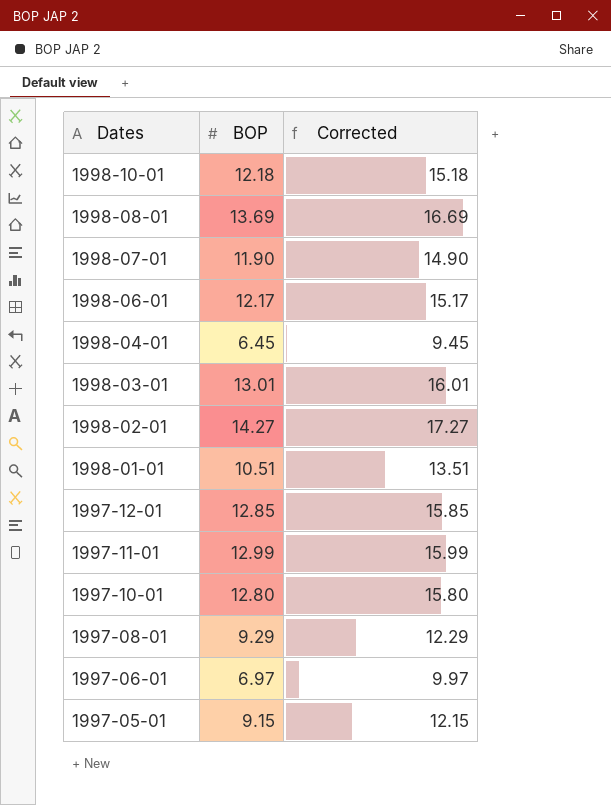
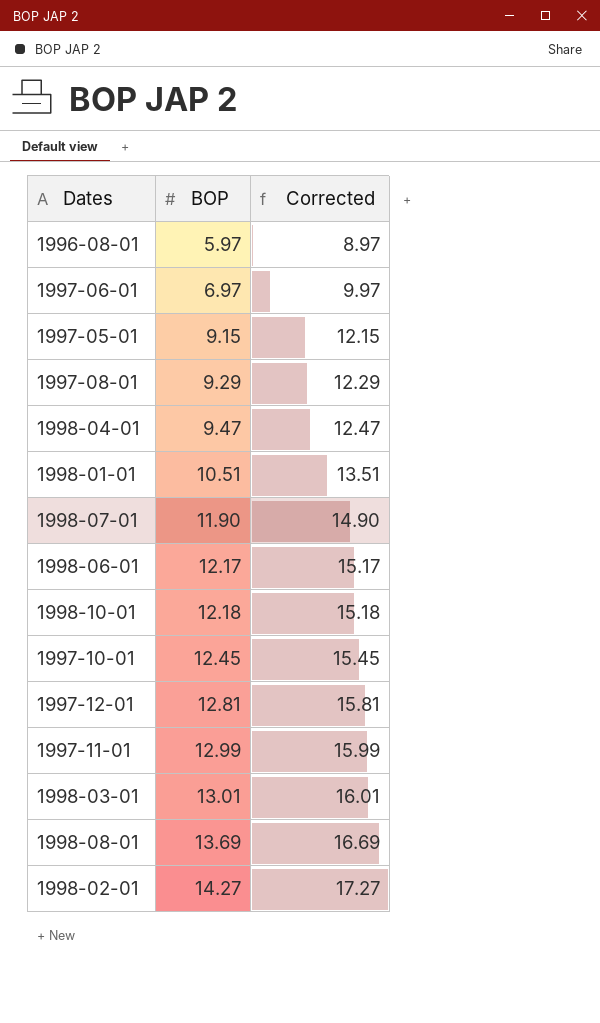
row order: Dates descending -> BOP ascending
row 1996-08-01: none -> 5.97 | 8.97
1998-04-01 | BOP: 6.45 -> 9.47
1998-04-01 | Corrected: 9.45 -> 12.47
1997-10-01 | BOP: 12.80 -> 12.45
1997-10-01 | Corrected: 15.80 -> 15.45
1997-12-01 | BOP: 12.85 -> 12.81
1997-12-01 | Corrected: 15.85 -> 15.81

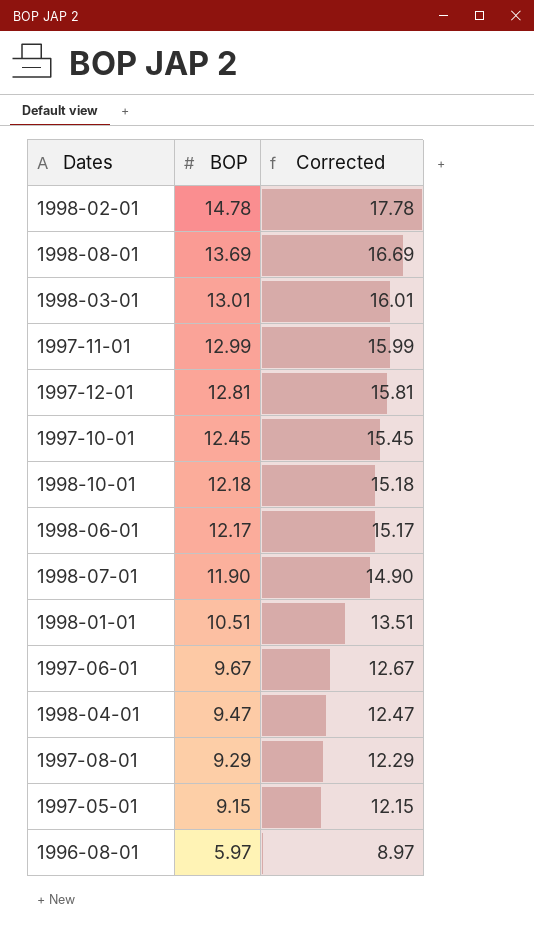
row order: BOP ascending -> BOP descending
1998-02-01 | BOP: 14.27 -> 14.78
1998-02-01 | Corrected: 17.27 -> 17.78
1997-06-01 | BOP: 6.97 -> 9.67
1997-06-01 | Corrected: 9.97 -> 12.67

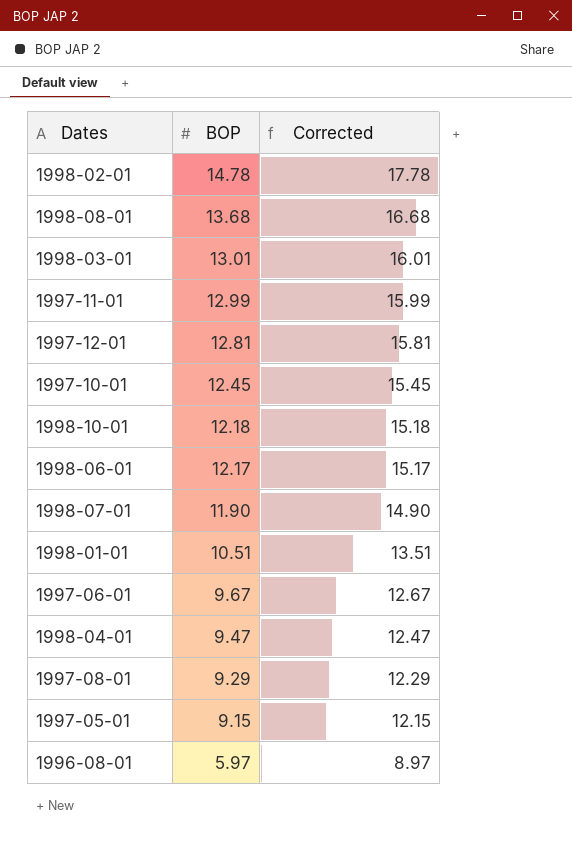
1998-08-01 | BOP: 13.69 -> 13.68
1998-08-01 | Corrected: 16.69 -> 16.68

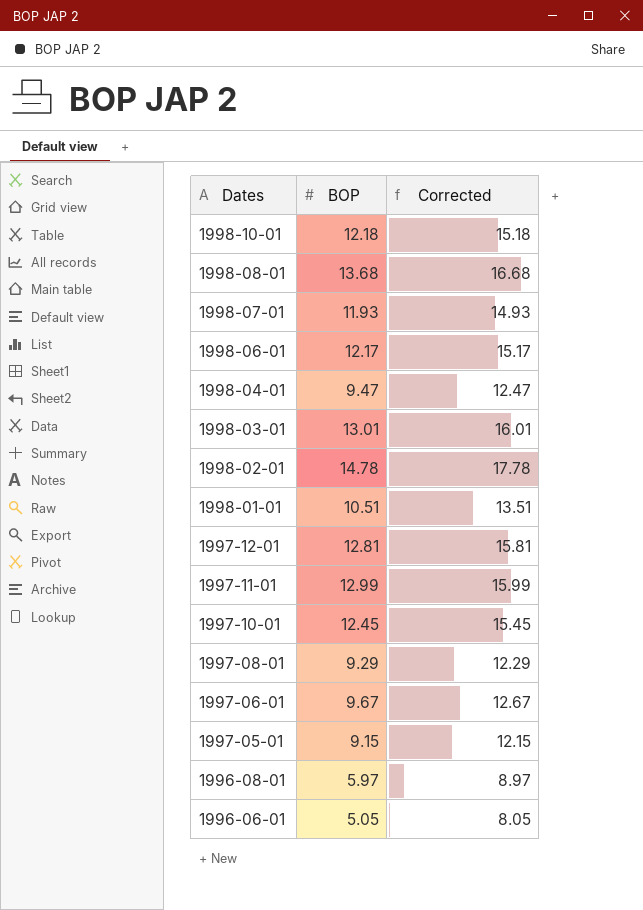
row order: BOP descending -> Dates descending
1998-07-01 | BOP: 11.90 -> 11.93
1998-07-01 | Corrected: 14.90 -> 14.93
row 1996-06-01: none -> 5.05 | 8.05

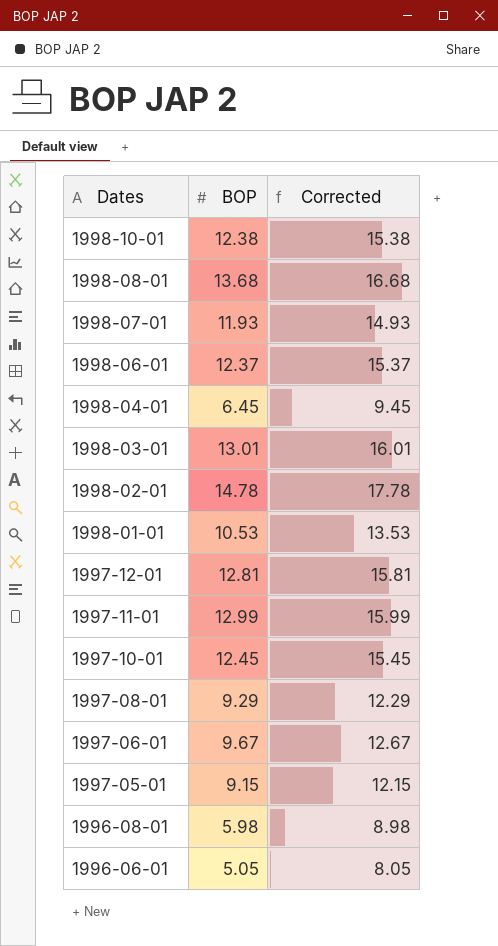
1998-10-01 | BOP: 12.18 -> 12.38
1998-10-01 | Corrected: 15.18 -> 15.38
1998-06-01 | BOP: 12.17 -> 12.37
1998-06-01 | Corrected: 15.17 -> 15.37
1998-04-01 | BOP: 9.47 -> 6.45
1998-04-01 | Corrected: 12.47 -> 9.45
1998-01-01 | BOP: 10.51 -> 10.53
1998-01-01 | Corrected: 13.51 -> 13.53
1996-08-01 | BOP: 5.97 -> 5.98
1996-08-01 | Corrected: 8.97 -> 8.98

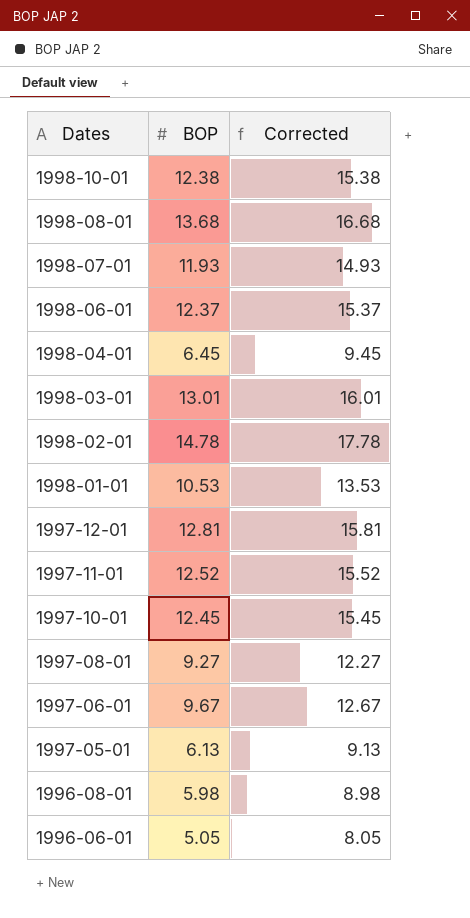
1997-11-01 | BOP: 12.99 -> 12.52
1997-11-01 | Corrected: 15.99 -> 15.52
1997-08-01 | BOP: 9.29 -> 9.27
1997-08-01 | Corrected: 12.29 -> 12.27
1997-05-01 | BOP: 9.15 -> 6.13
1997-05-01 | Corrected: 12.15 -> 9.13

